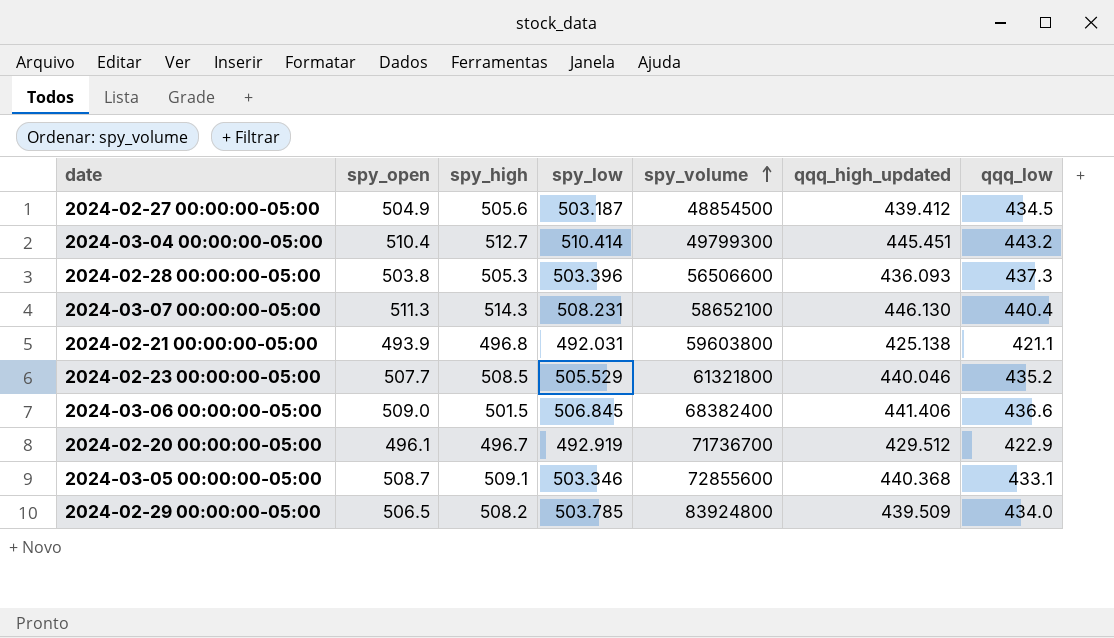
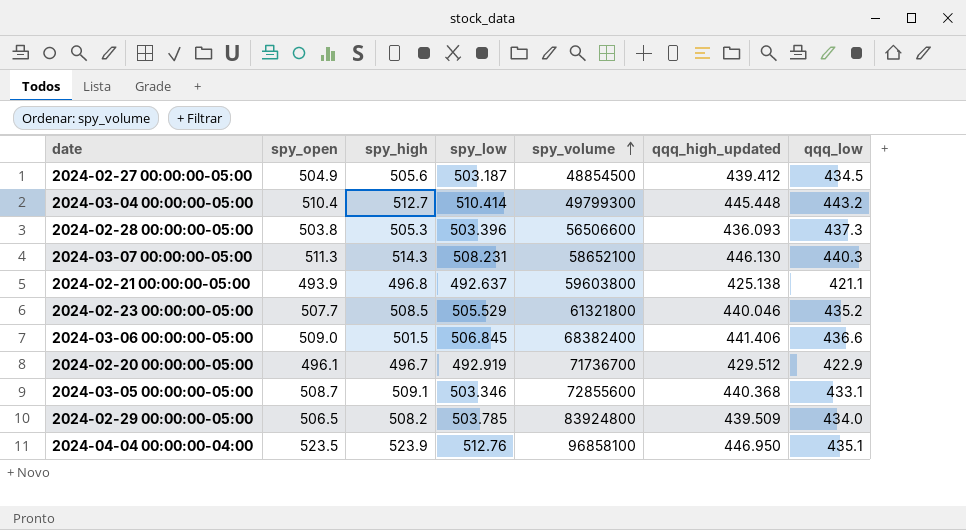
2024-03-04 00:00:00-05:00 | qqq_high_updated: 445.451 -> 445.448
2024-03-07 00:00:00-05:00 | qqq_low: 440.4 -> 440.3
2024-02-21 00:00:00-05:00 | spy_low: 492.031 -> 492.637
row 2024-04-04 00:00:00-04:00: none -> 523.5 | 523.9 | 512.76 | 96858100 | 446.950 | 435.1

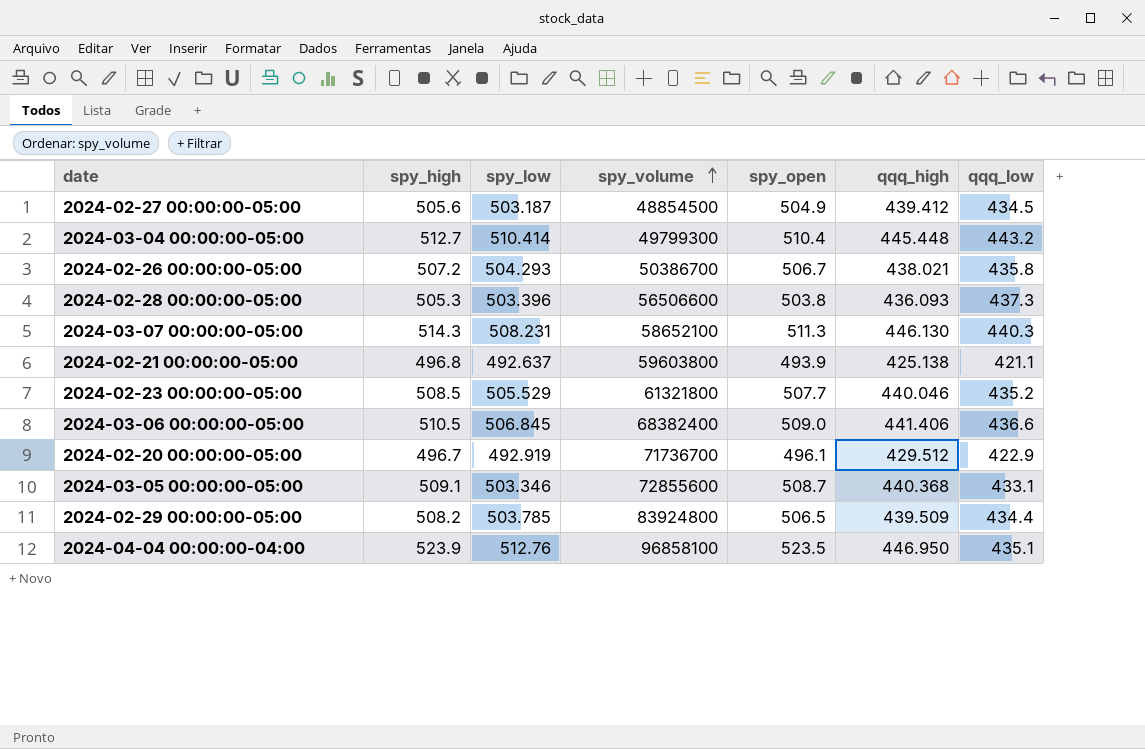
column spy_open | position: 2 -> 5
column name: qqq_high_updated -> qqq_high
row 2024-02-26 00:00:00-05:00: none -> 507.2 | 504.293 | 50386700 | 506.7 | 438.021 | 435.8
2024-03-06 00:00:00-05:00 | spy_high: 501.5 -> 510.5
2024-02-29 00:00:00-05:00 | qqq_low: 434.0 -> 434.4

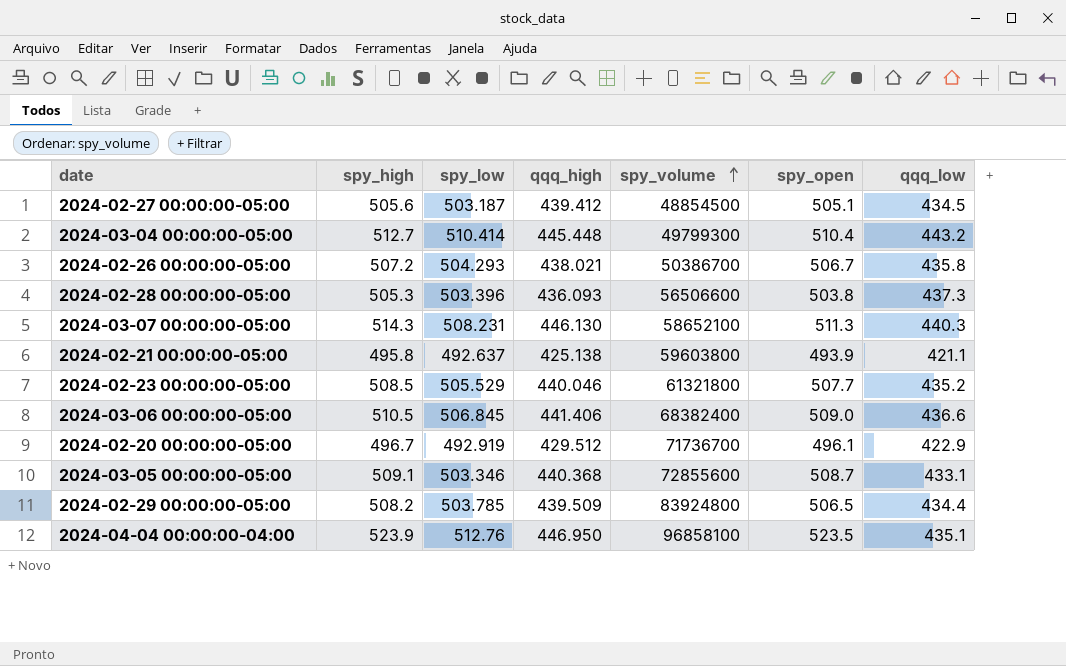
column qqq_high | position: 6 -> 4
2024-02-27 00:00:00-05:00 | spy_open: 504.9 -> 505.1
2024-02-21 00:00:00-05:00 | spy_high: 496.8 -> 495.8

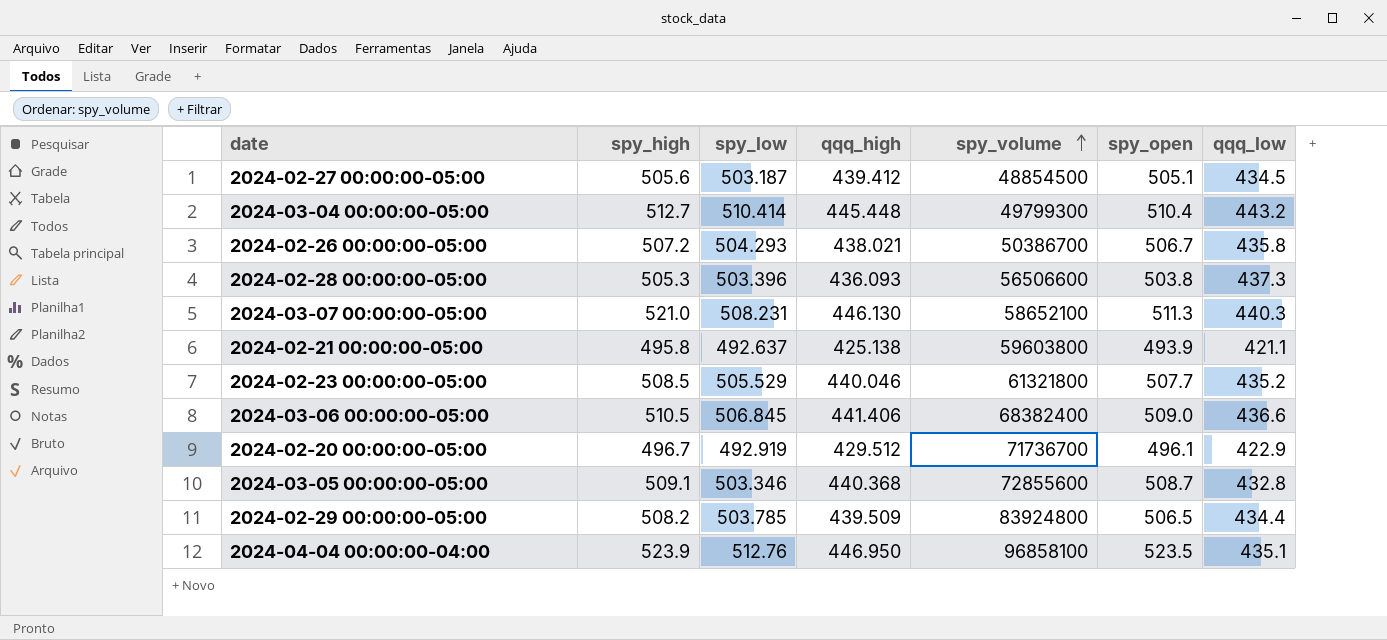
2024-03-07 00:00:00-05:00 | spy_high: 514.3 -> 521.0
2024-03-05 00:00:00-05:00 | qqq_low: 433.1 -> 432.8

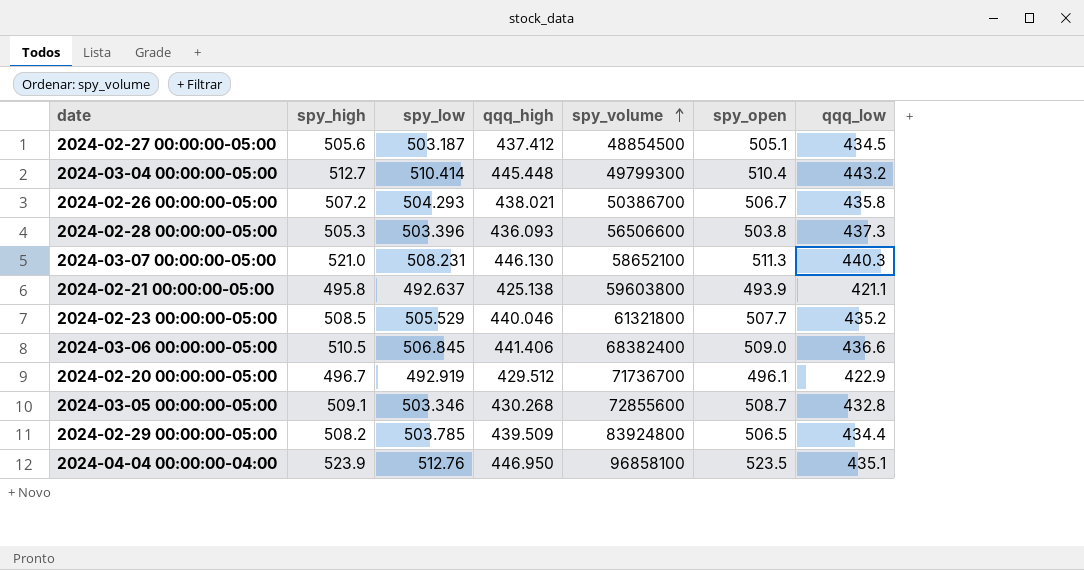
2024-02-27 00:00:00-05:00 | qqq_high: 439.412 -> 437.412
2024-03-05 00:00:00-05:00 | qqq_high: 440.368 -> 430.268

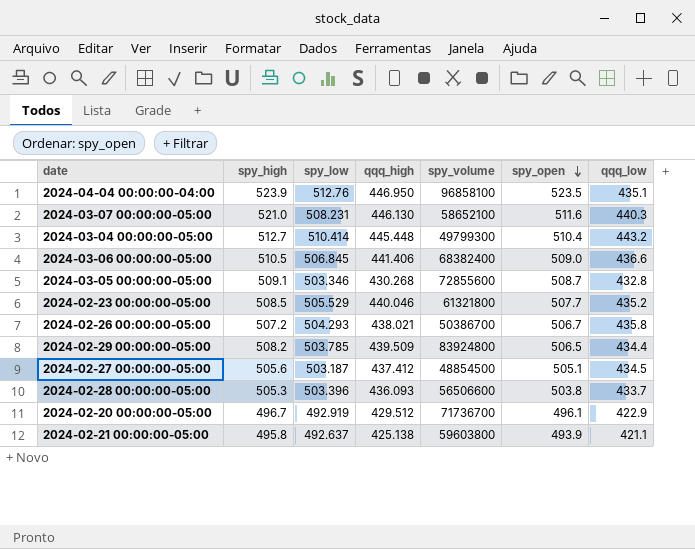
row order: spy_volume ascending -> spy_open descending
2024-03-07 00:00:00-05:00 | spy_open: 511.3 -> 511.6
2024-02-28 00:00:00-05:00 | qqq_low: 437.3 -> 433.7

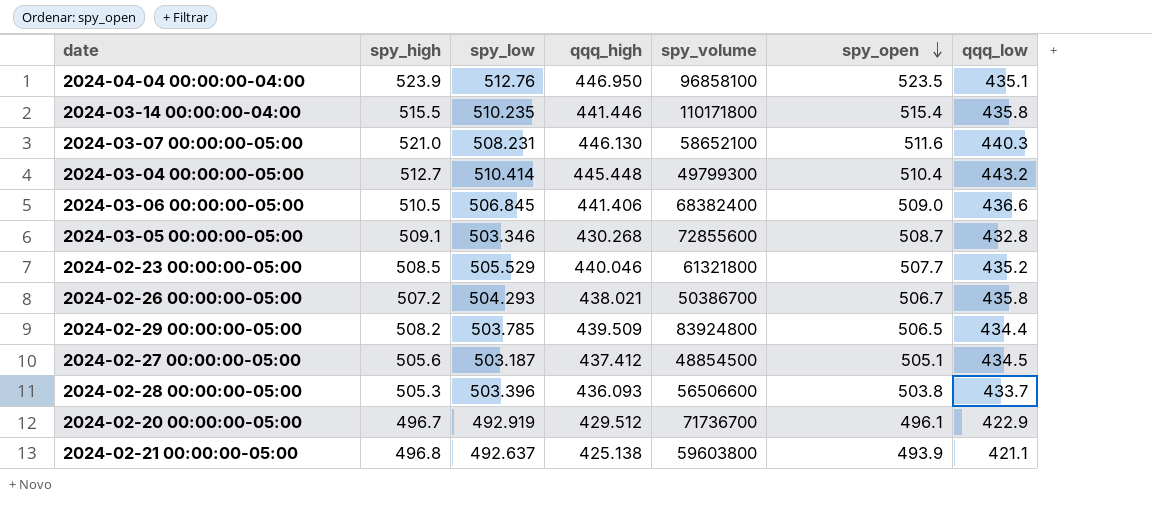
row 2024-03-14 00:00:00-04:00: none -> 515.5 | 510.235 | 441.446 | 110171800 | 515.4 | 435.8
2024-02-21 00:00:00-05:00 | spy_high: 495.8 -> 496.8

